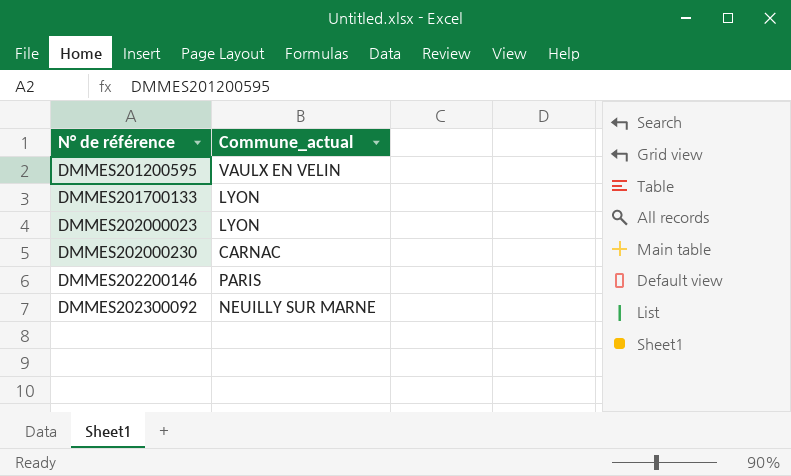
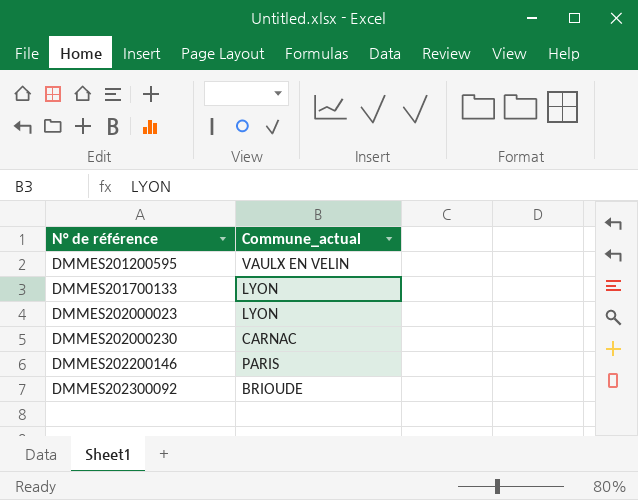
DMMES202300092 | Commune_actual: NEUILLY SUR MARNE -> BRIOUDE

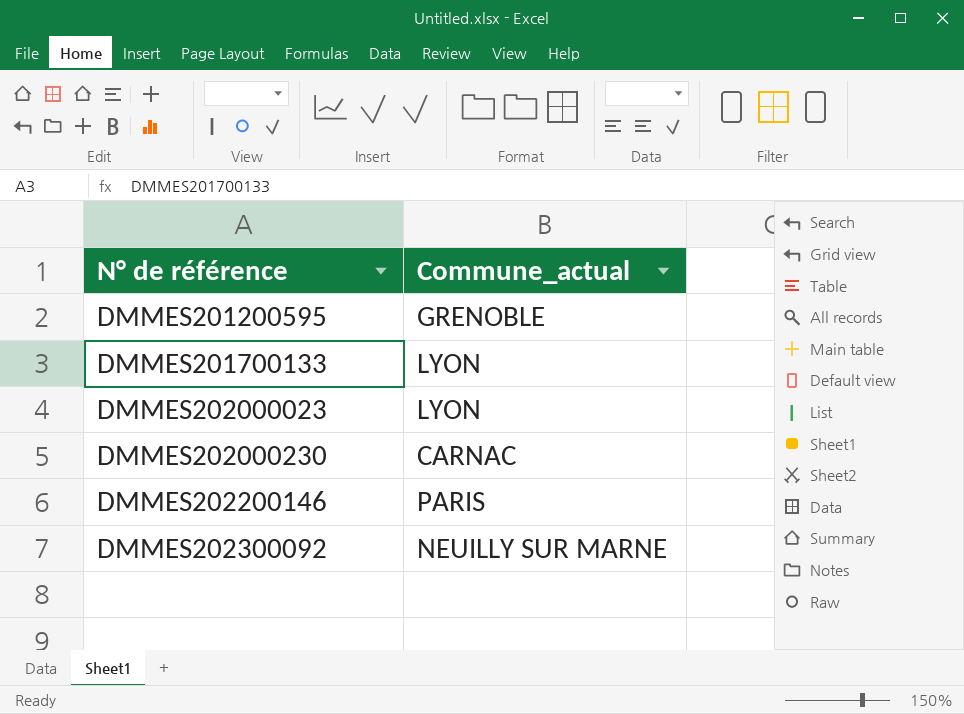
DMMES201200595 | Commune_actual: VAULX EN VELIN -> GRENOBLE
DMMES202300092 | Commune_actual: BRIOUDE -> NEUILLY SUR MARNE

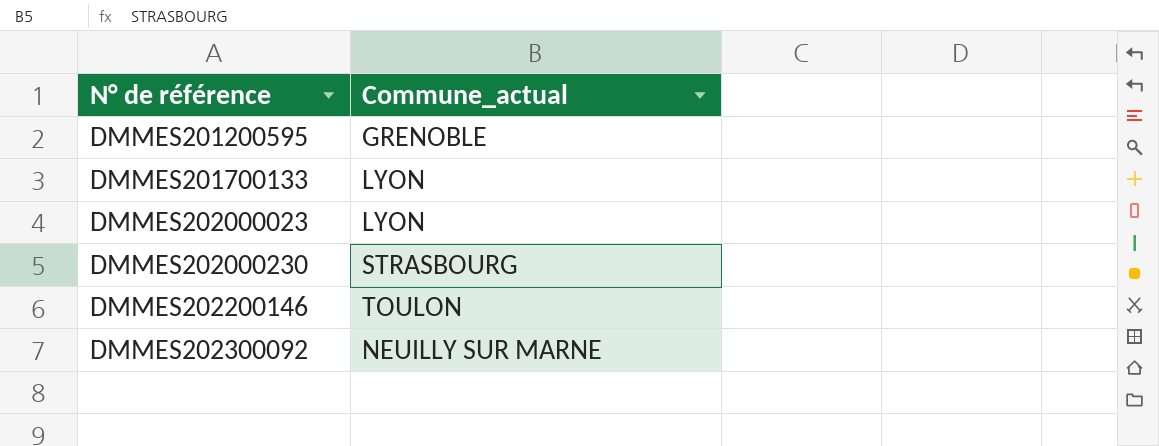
DMMES202000230 | Commune_actual: CARNAC -> STRASBOURG
DMMES202200146 | Commune_actual: PARIS -> TOULON

